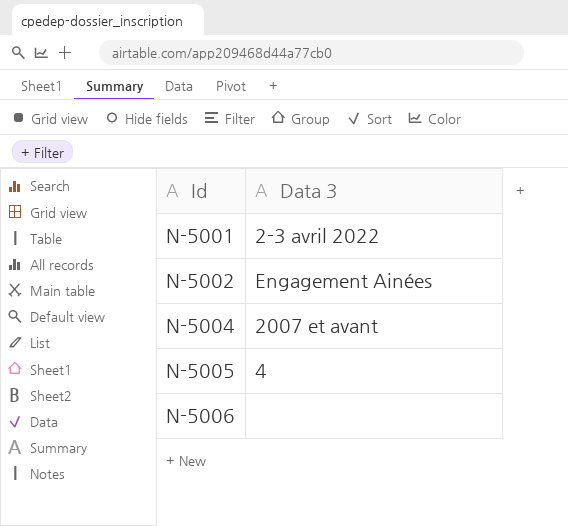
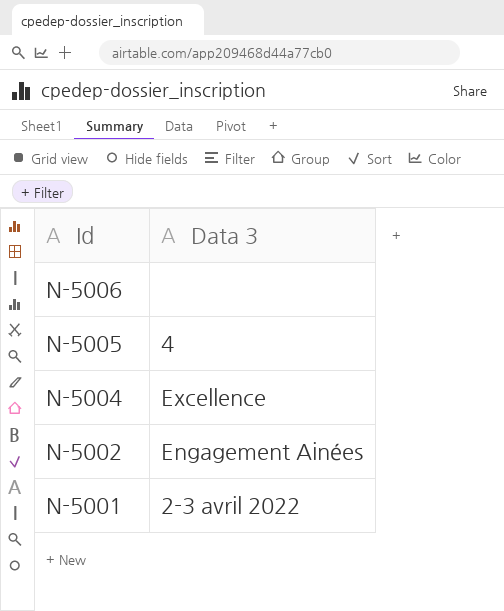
row order: Id ascending -> Id descending
N-5004 | Data 3: 2007 et avant -> Excellence

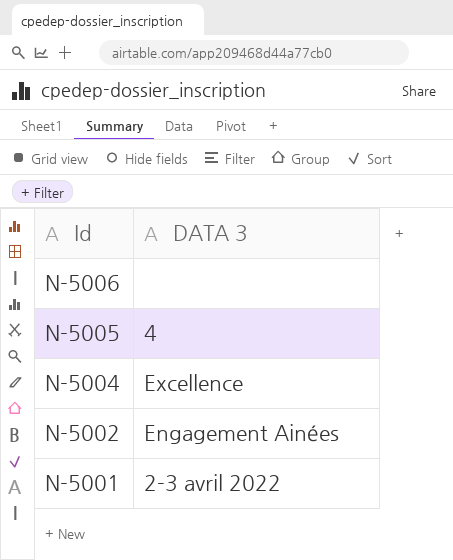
column name: Data 3 -> DATA 3

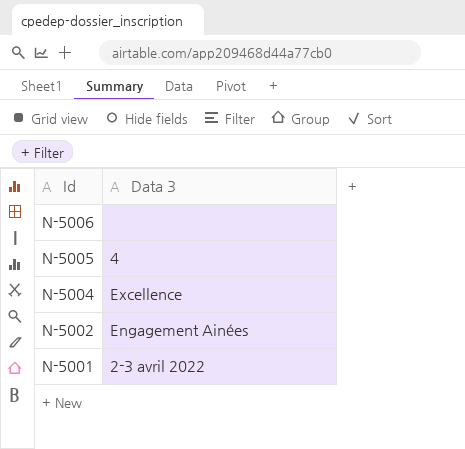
column name: DATA 3 -> Data 3

